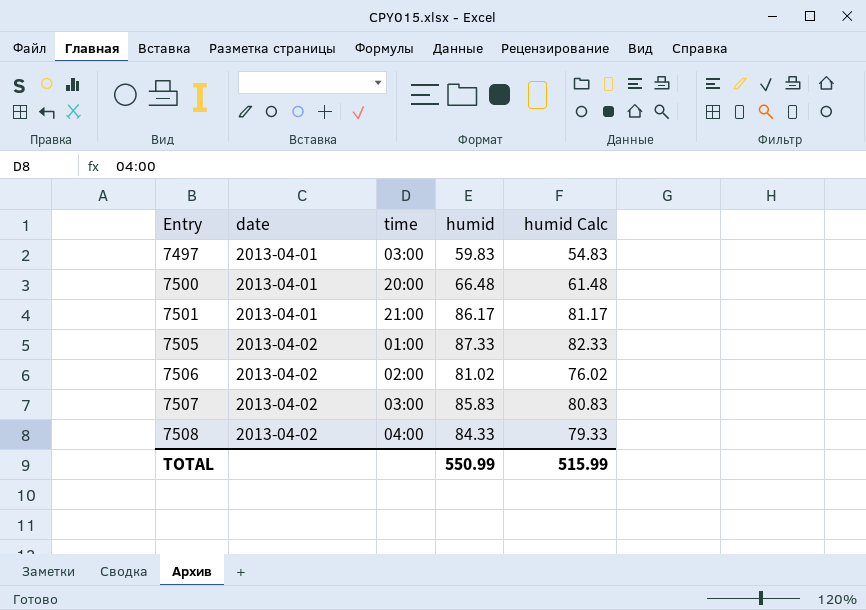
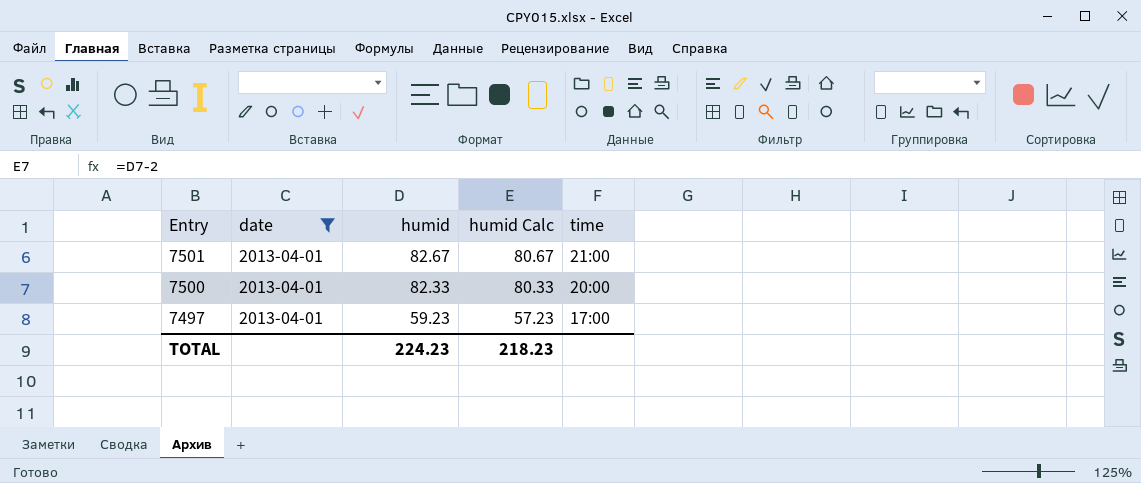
filter: none -> date = 2013-04-01
row order: Entry ascending -> Entry descending
column humid Calc | formula: [humid] - 5 -> [humid] - 2
column time | position: 3 -> 5
7501 | humid: 86.17 -> 82.67
7500 | humid: 66.48 -> 82.33
7497 | humid: 59.83 -> 59.23
7497 | time: 03:00 -> 17:00
TOTAL | humid: 550.99 -> 224.23
TOTAL | humid Calc: 515.99 -> 218.23

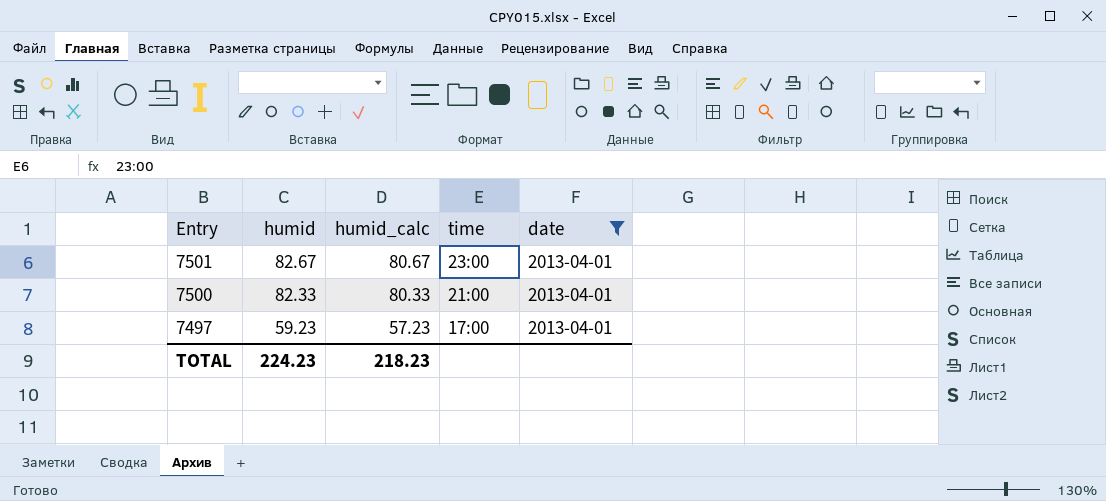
column name: humid Calc -> humid_calc
column date | position: 2 -> 5
7501 | time: 21:00 -> 23:00
7500 | time: 20:00 -> 21:00

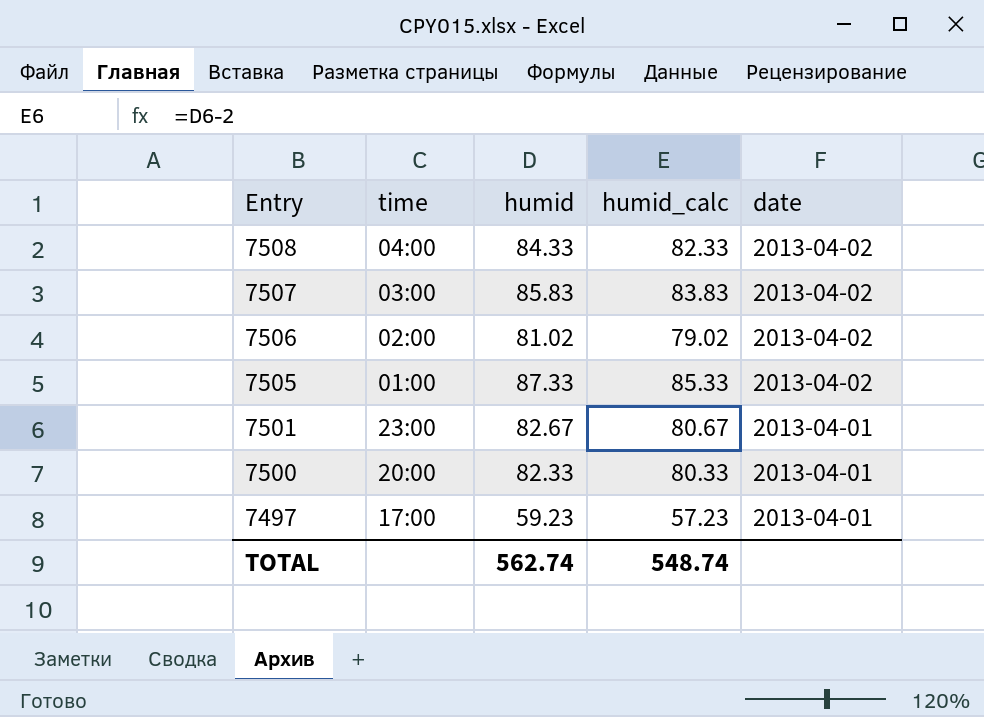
filter: date = 2013-04-01 -> none
column time | position: 4 -> 2
7500 | time: 21:00 -> 20:00
TOTAL | humid: 224.23 -> 562.74
TOTAL | humid_calc: 218.23 -> 548.74

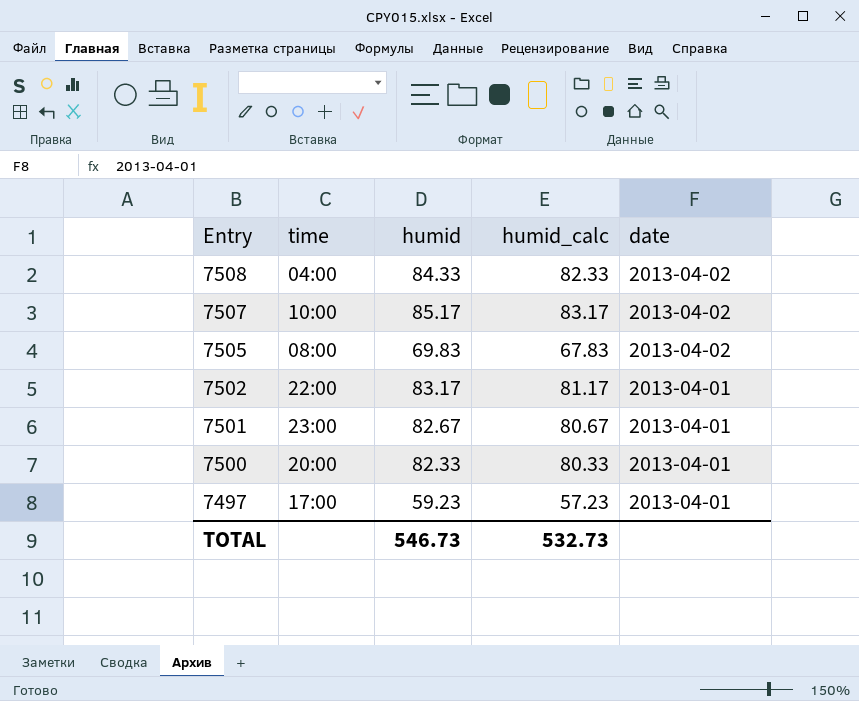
row 7506: 02:00 | 81.02 | 79.02 | 2013-04-02 -> none
7507 | time: 03:00 -> 10:00
7507 | humid: 85.83 -> 85.17
7507 | humid_calc: 83.83 -> 83.17
7505 | time: 01:00 -> 08:00
7505 | humid: 87.33 -> 69.83
7505 | humid_calc: 85.33 -> 67.83
row 7502: none -> 22:00 | 83.17 | 81.17 | 2013-04-01
TOTAL | humid: 562.74 -> 546.73
TOTAL | humid_calc: 548.74 -> 532.73

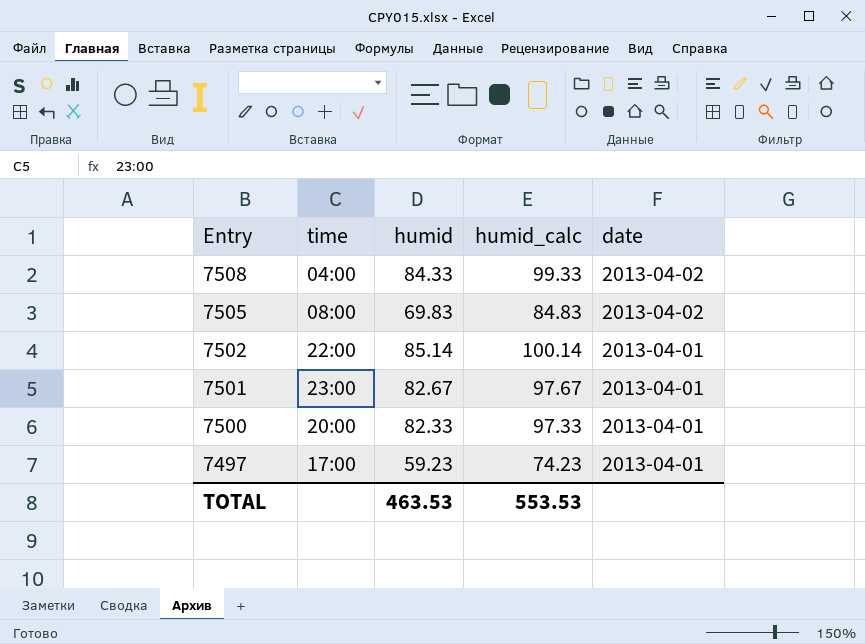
column humid_calc | formula: [humid] - 2 -> [humid] + 15
row 7507: 10:00 | 85.17 | 83.17 | 2013-04-02 -> none
7502 | humid: 83.17 -> 85.14
TOTAL | humid: 546.73 -> 463.53
TOTAL | humid_calc: 532.73 -> 553.53

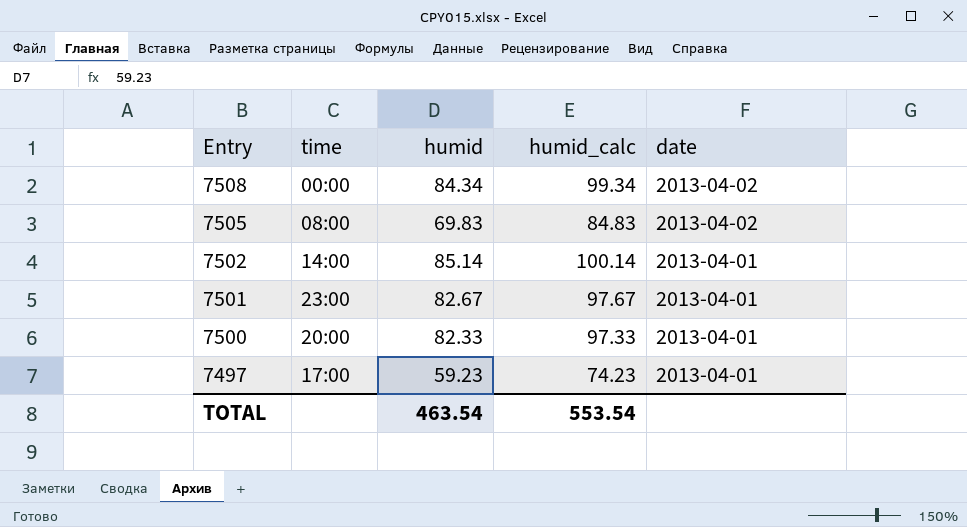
7508 | time: 04:00 -> 00:00
7508 | humid: 84.33 -> 84.34
7508 | humid_calc: 99.33 -> 99.34
7502 | time: 22:00 -> 14:00
TOTAL | humid: 463.53 -> 463.54
TOTAL | humid_calc: 553.53 -> 553.54

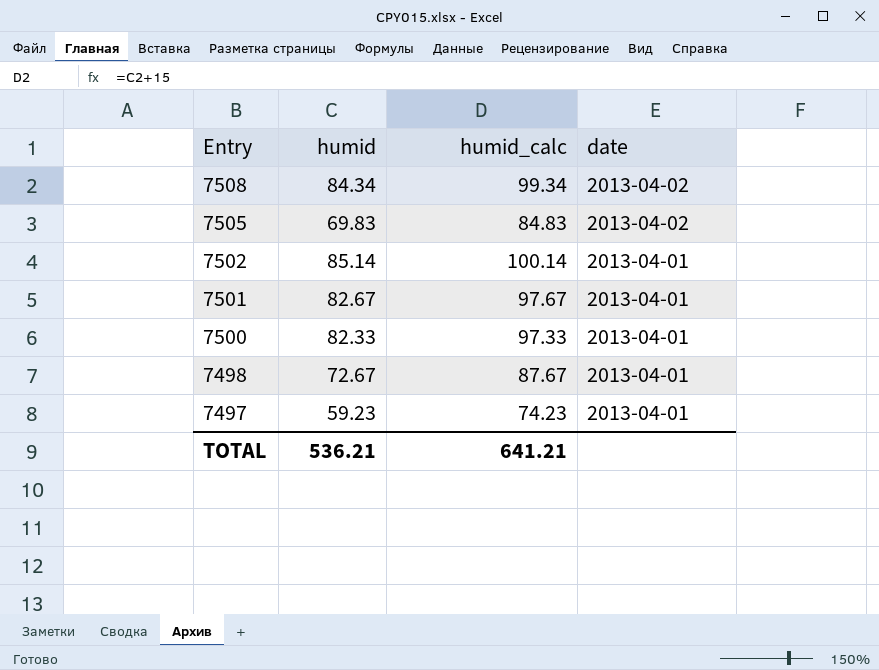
column time | position: 2 -> none
row 7498: none -> 72.67 | 87.67 | 2013-04-01
TOTAL | humid: 463.54 -> 536.21
TOTAL | humid_calc: 553.54 -> 641.21

